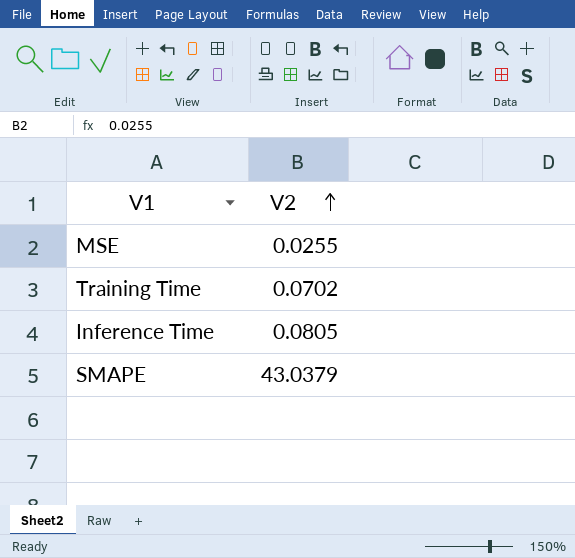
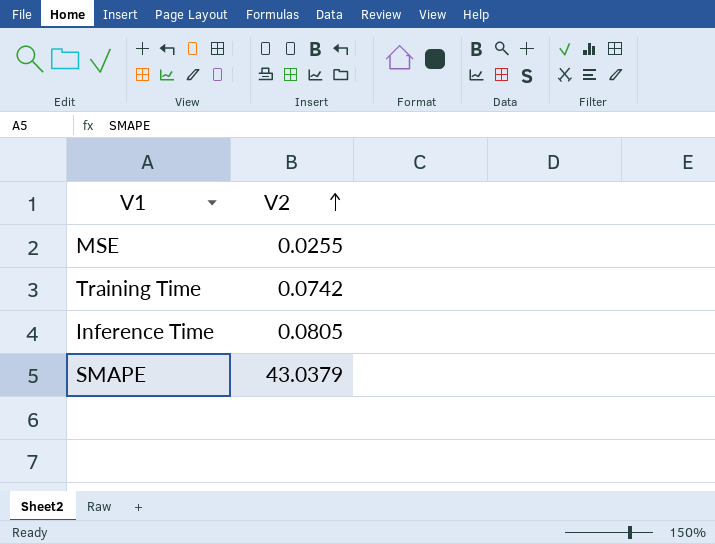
Training Time | V2: 0.0702 -> 0.0742

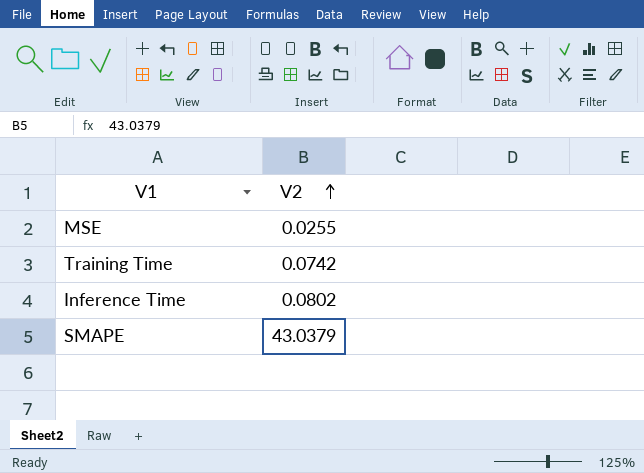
Inference Time | V2: 0.0805 -> 0.0802

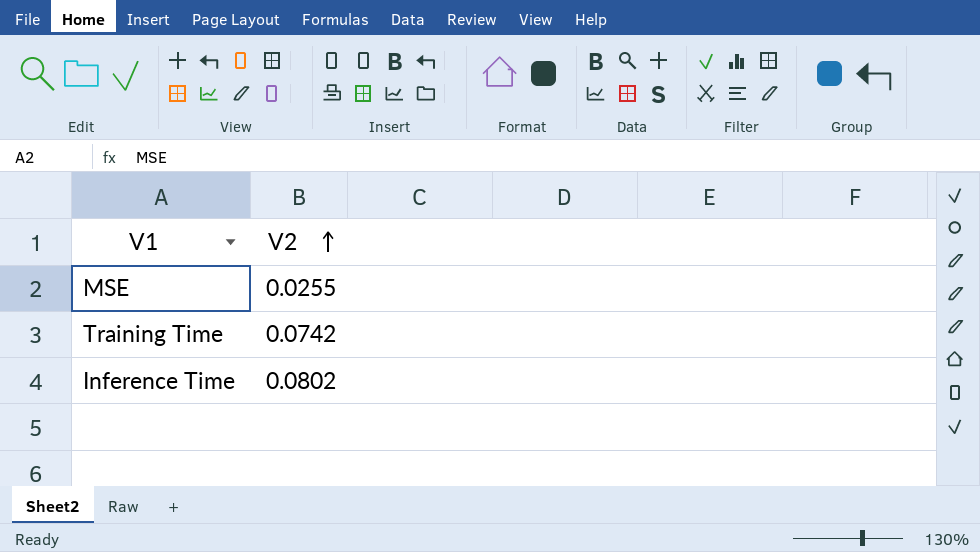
row SMAPE: 43.0379 -> none

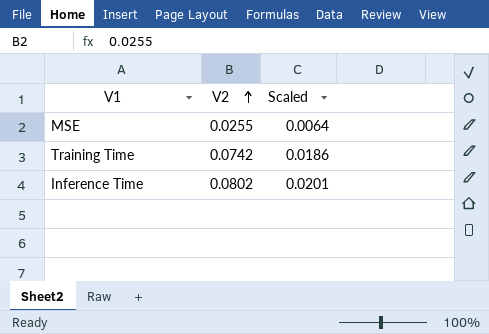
column Scaled | formula: none -> [V2] * 0.25

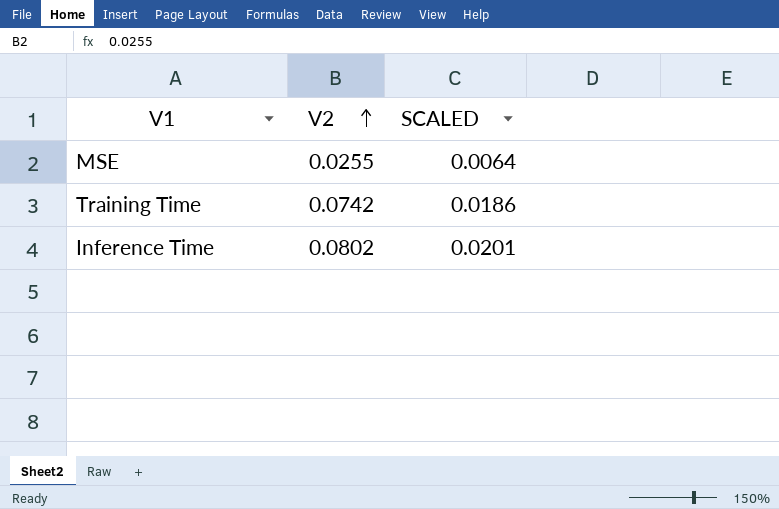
column name: Scaled -> SCALED

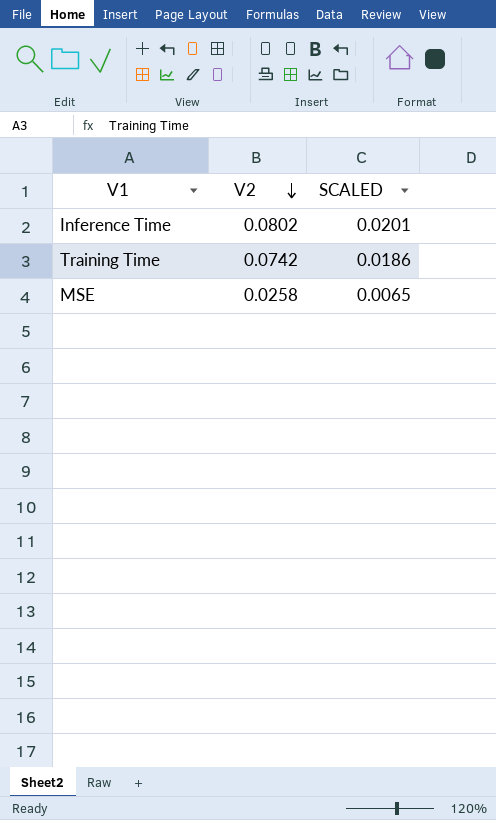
row order: V2 ascending -> V2 descending
MSE | V2: 0.0255 -> 0.0258
MSE | SCALED: 0.0064 -> 0.0065

